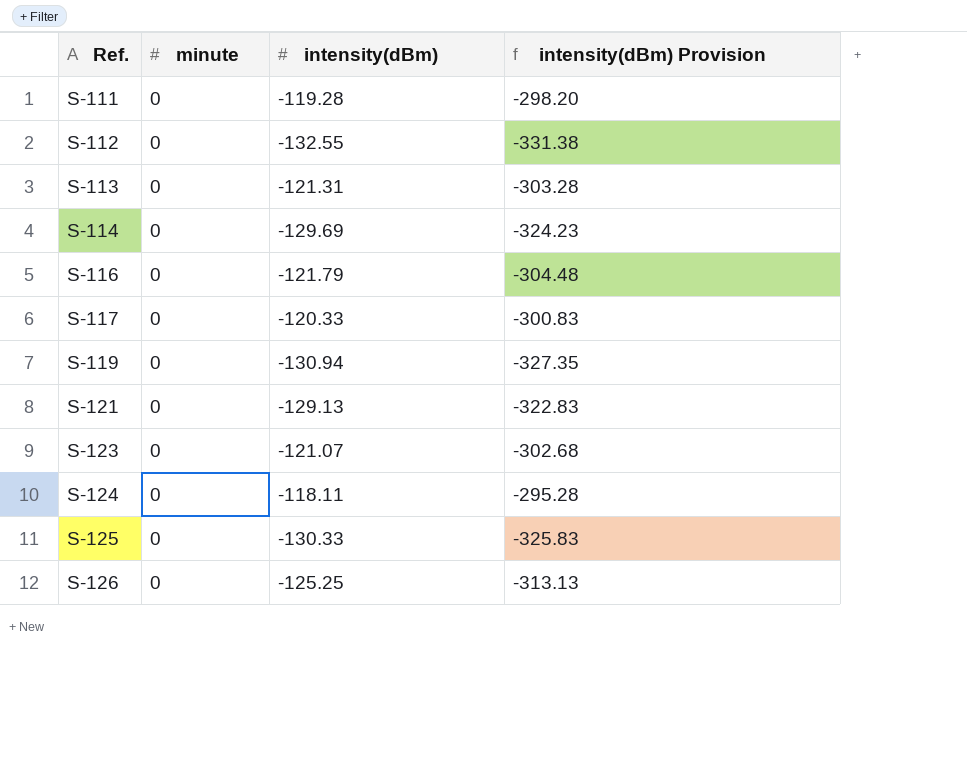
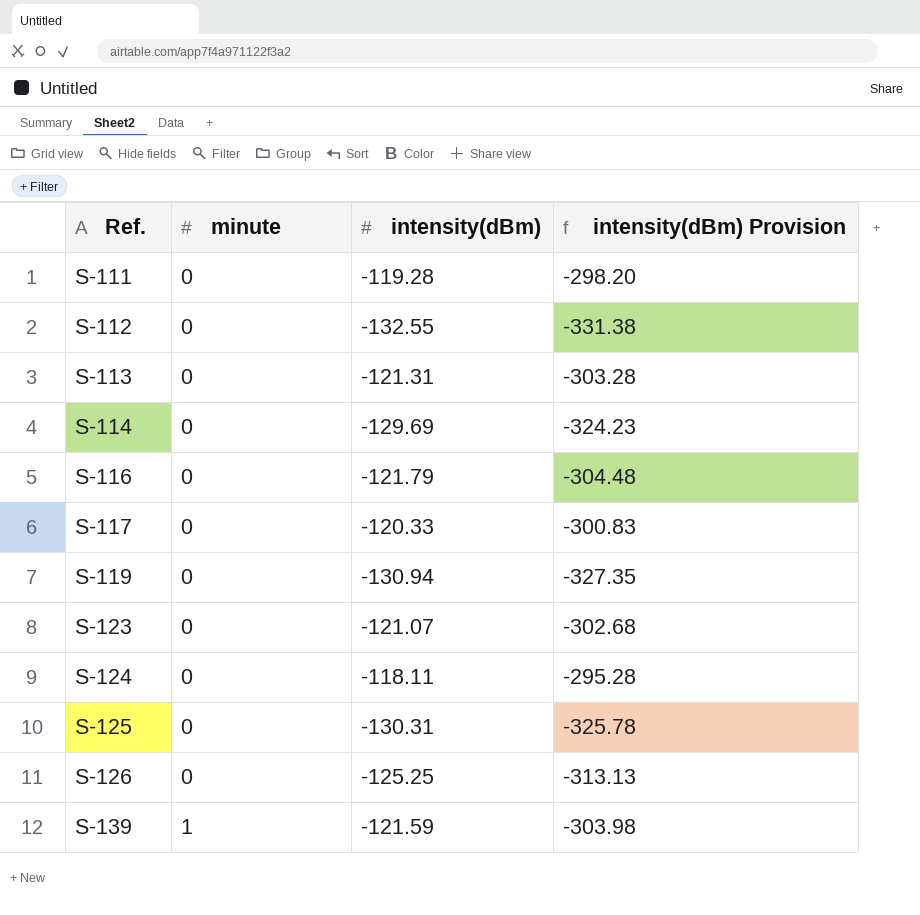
row S-121: 0 | -129.13 | -322.83 -> none
S-125 | intensity(dBm): -130.33 -> -130.31
S-125 | intensity(dBm) Provision: -325.83 -> -325.78
row S-139: none -> 1 | -121.59 | -303.98

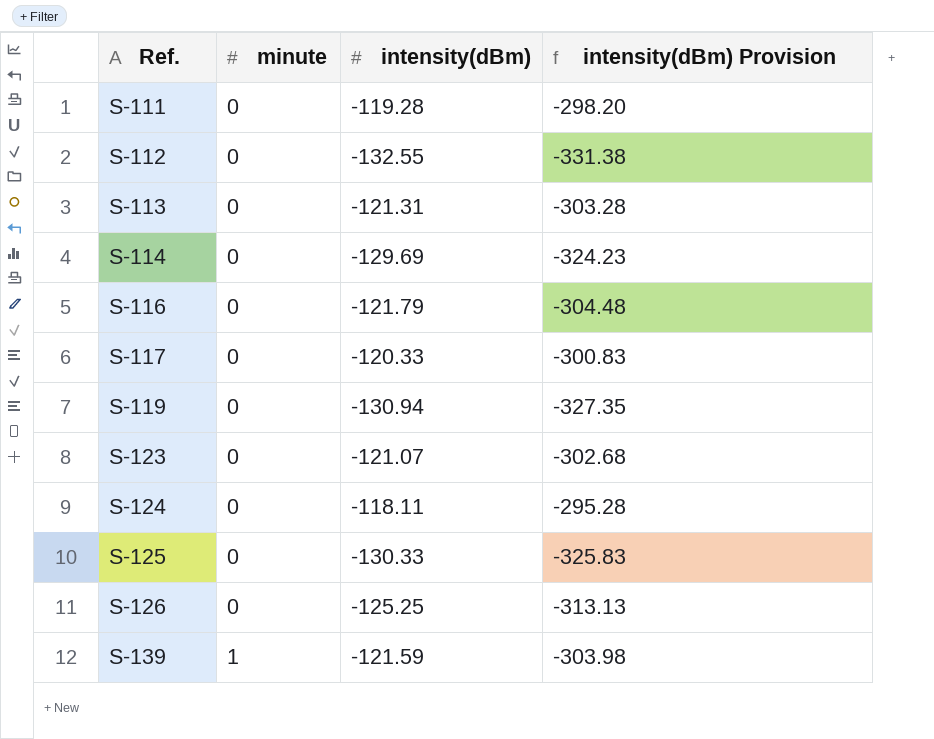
S-125 | intensity(dBm): -130.31 -> -130.33
S-125 | intensity(dBm) Provision: -325.78 -> -325.83

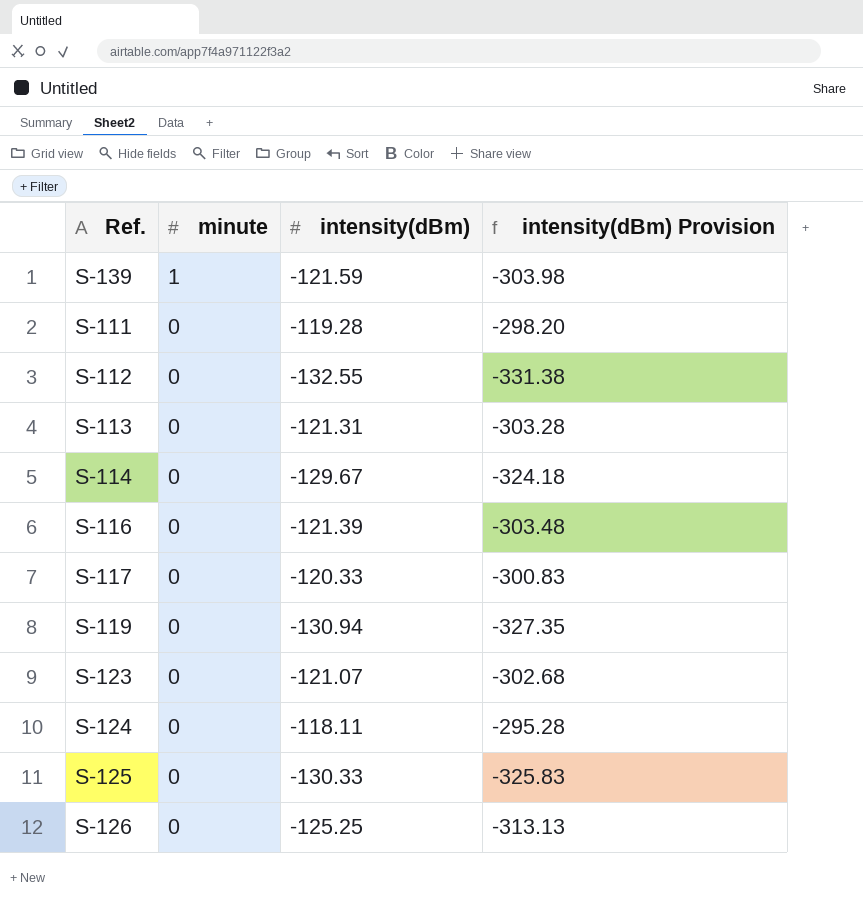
row order: Ref. ascending -> minute descending
S-114 | intensity(dBm): -129.69 -> -129.67
S-114 | intensity(dBm) Provision: -324.23 -> -324.18
S-116 | intensity(dBm): -121.79 -> -121.39
S-116 | intensity(dBm) Provision: -304.48 -> -303.48

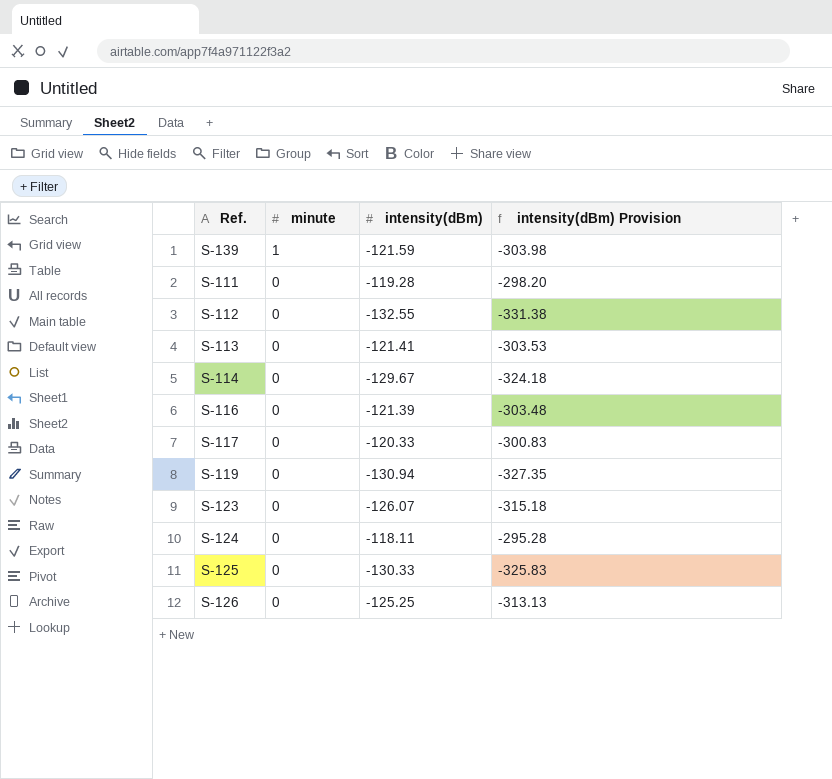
S-113 | intensity(dBm): -121.31 -> -121.41
S-113 | intensity(dBm) Provision: -303.28 -> -303.53
S-123 | intensity(dBm): -121.07 -> -126.07
S-123 | intensity(dBm) Provision: -302.68 -> -315.18

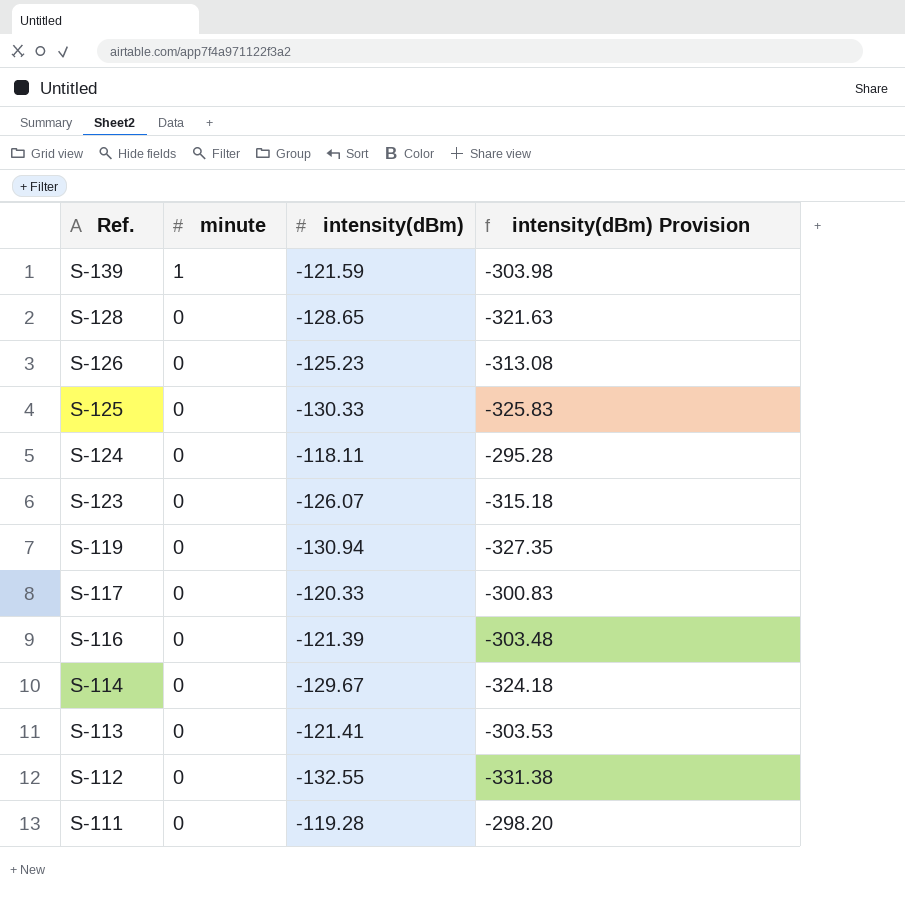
row order: minute descending -> Ref. descending
row S-128: none -> 0 | -128.65 | -321.63
S-126 | intensity(dBm): -125.25 -> -125.23
S-126 | intensity(dBm) Provision: -313.13 -> -313.08

